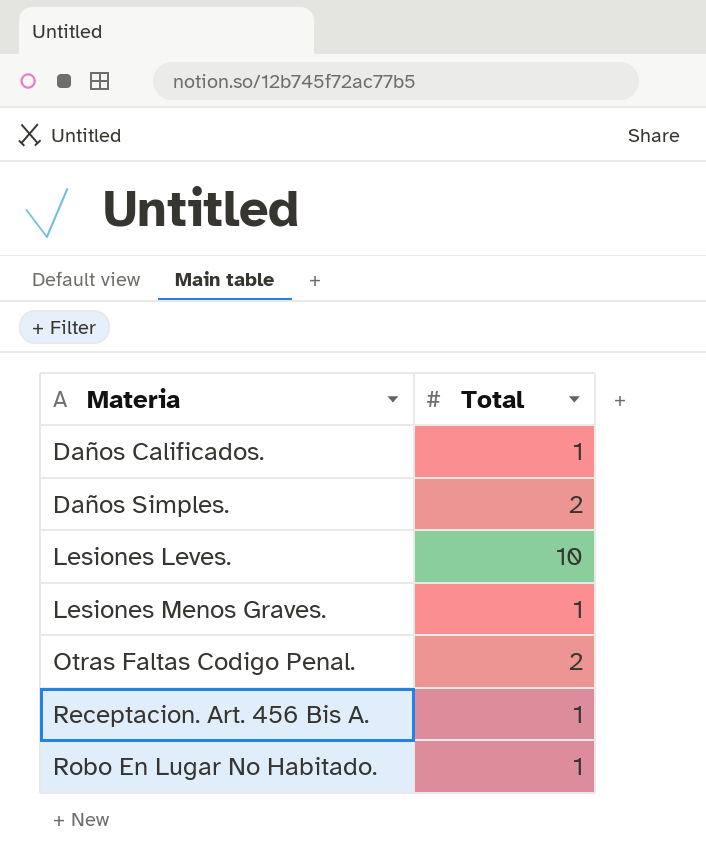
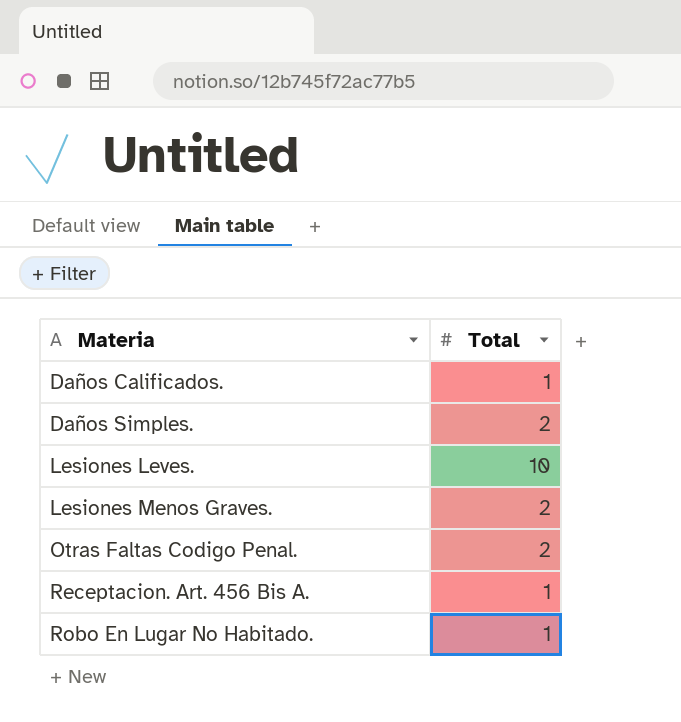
Lesiones Menos Graves. | Total: 1 -> 2

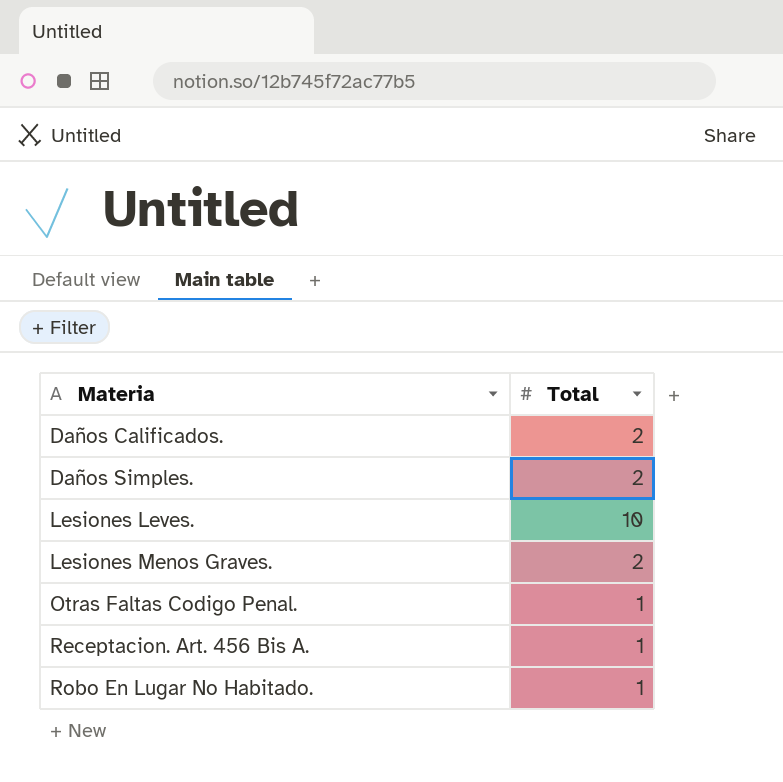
Daños Calificados. | Total: 1 -> 2
Otras Faltas Codigo Penal. | Total: 2 -> 1

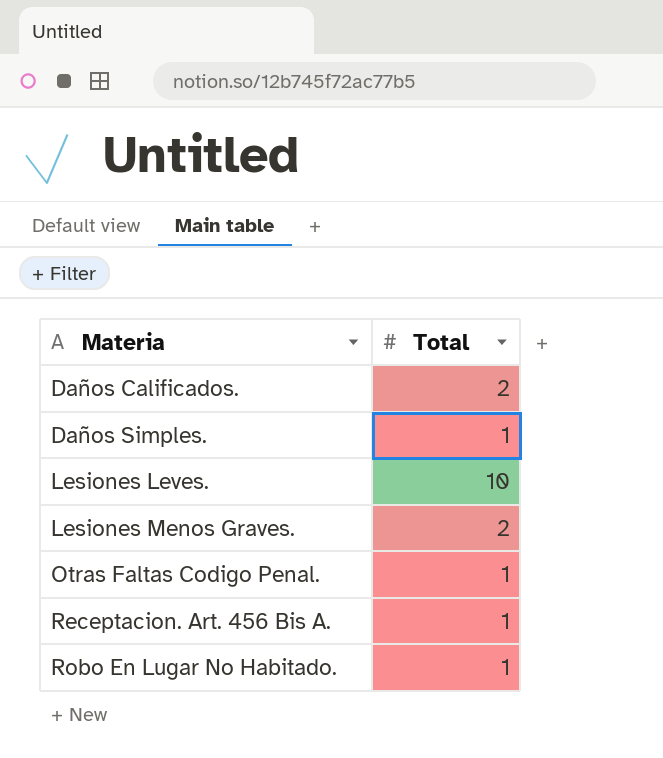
Daños Simples. | Total: 2 -> 1

